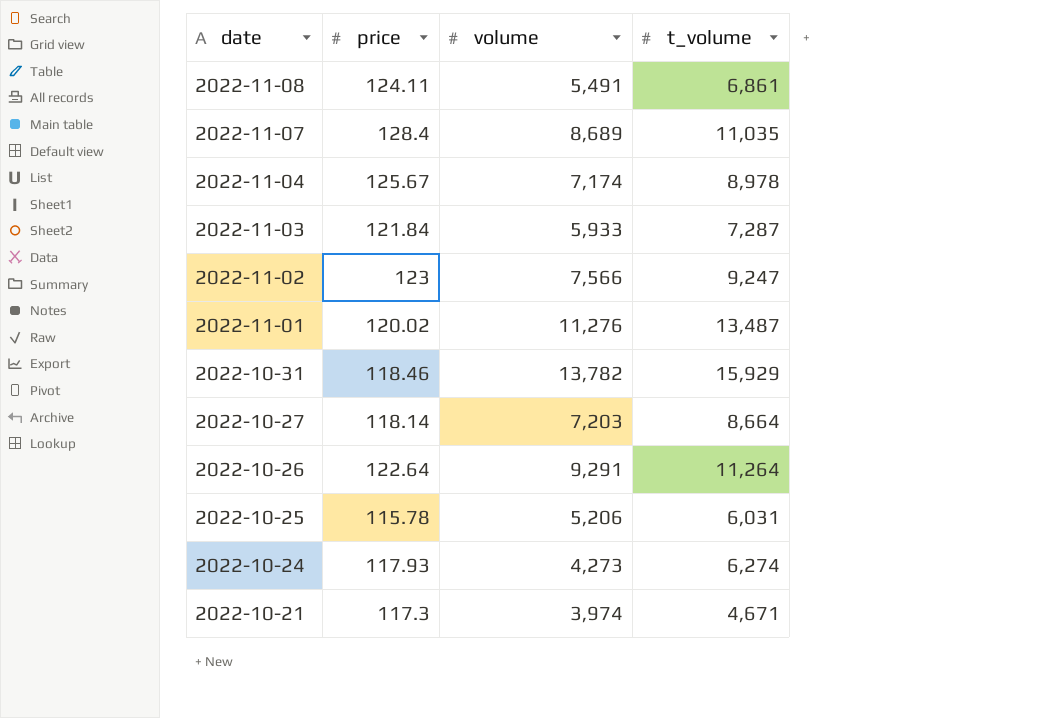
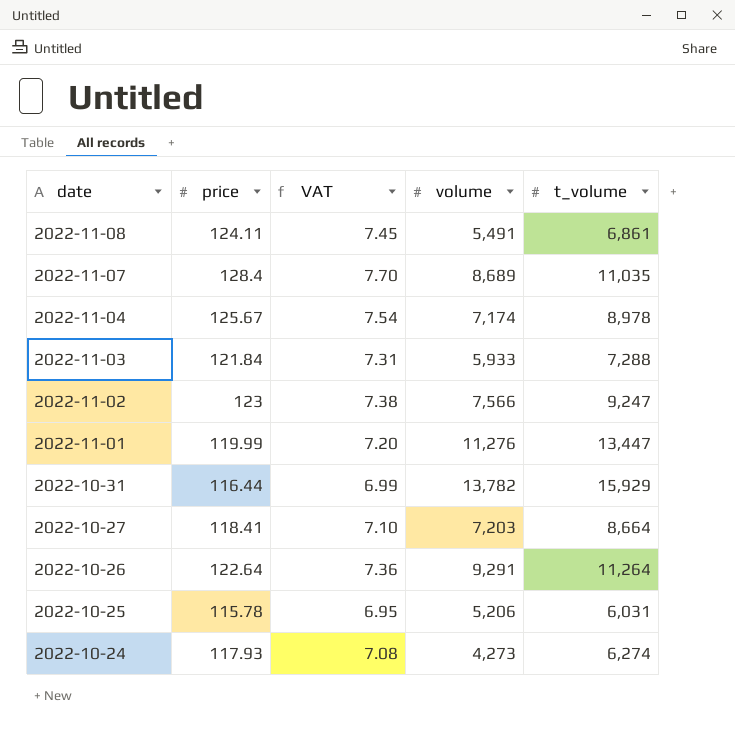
column VAT | formula: none -> [price] * 0.06
row 2022-10-21: 117.3 | 3,974 | 4,671 -> none
2022-11-03 | t_volume: 7,287 -> 7,288
2022-11-01 | price: 120.02 -> 119.99
2022-11-01 | t_volume: 13,487 -> 13,447
2022-10-31 | price: 118.46 -> 116.44
2022-10-27 | price: 118.14 -> 118.41

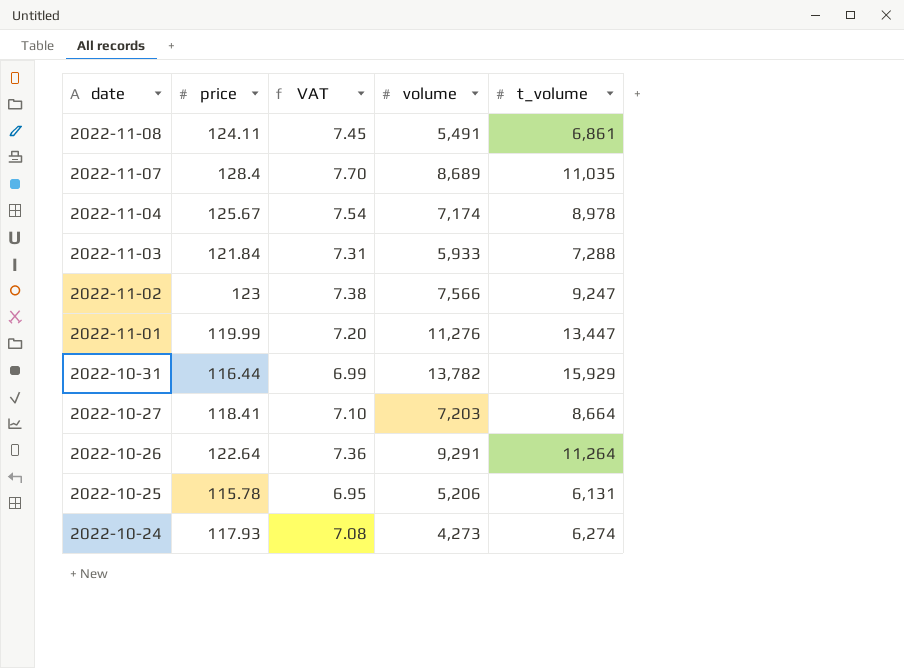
2022-10-25 | t_volume: 6,031 -> 6,131

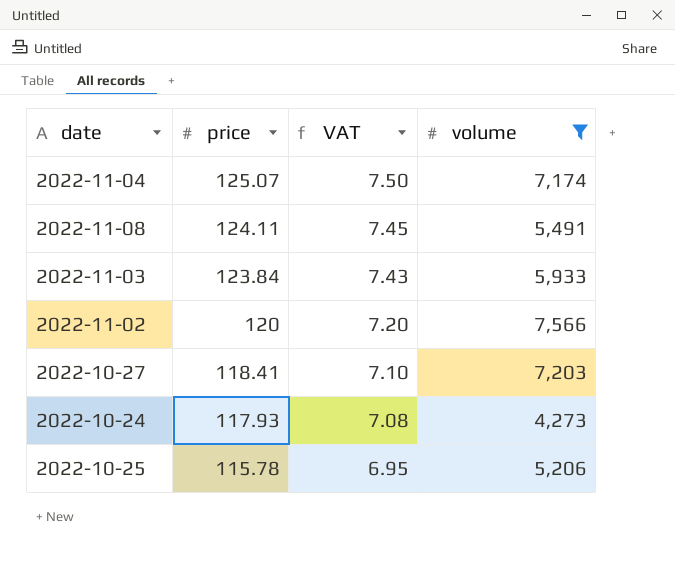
filter: none -> volume <= 7,566
row order: date descending -> price descending
column t_volume | position: 5 -> none
2022-11-04 | price: 125.67 -> 125.07
2022-11-04 | VAT: 7.54 -> 7.50
2022-11-03 | price: 121.84 -> 123.84
2022-11-03 | VAT: 7.31 -> 7.43
2022-11-02 | price: 123 -> 120
2022-11-02 | VAT: 7.38 -> 7.20

